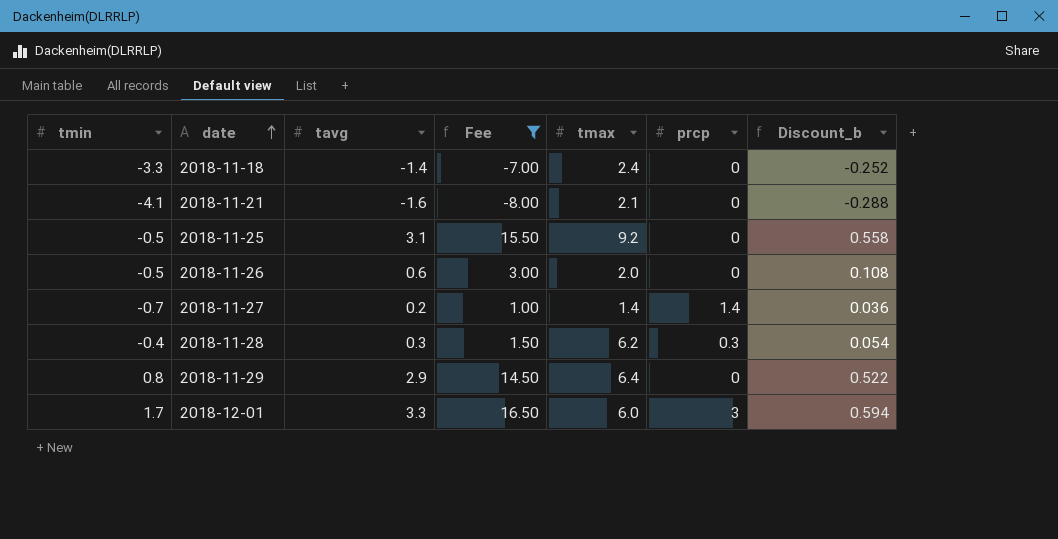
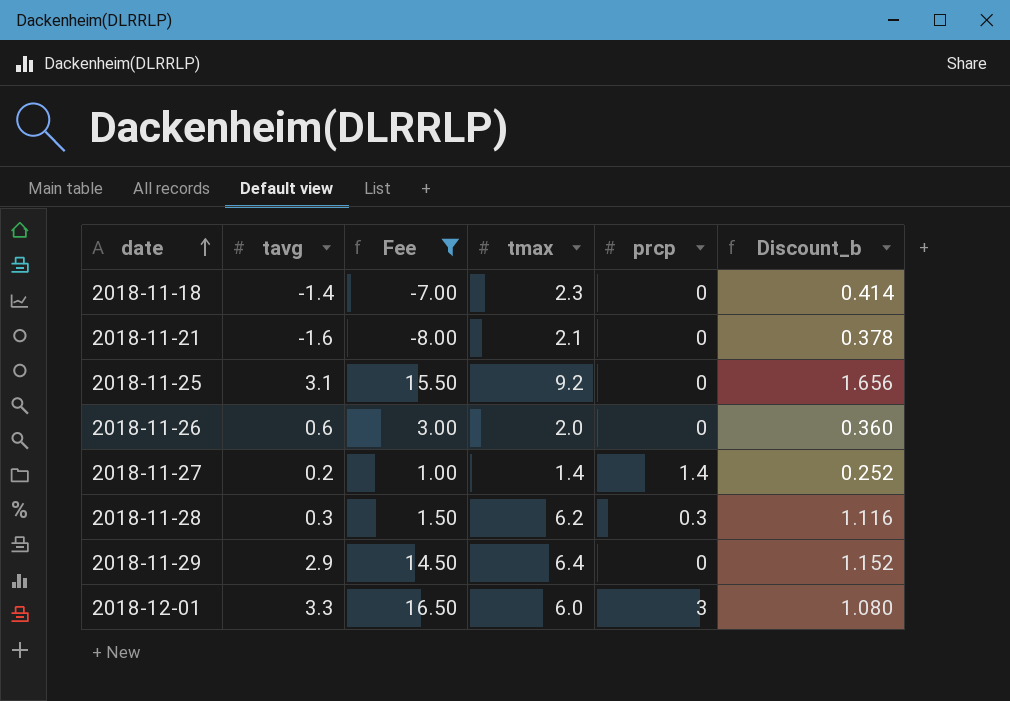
column tmin | position: 1 -> none
column Discount_b | formula: [tavg] * 0.18 -> [tmax] * 0.18
2018-11-18 | tmax: 2.4 -> 2.3

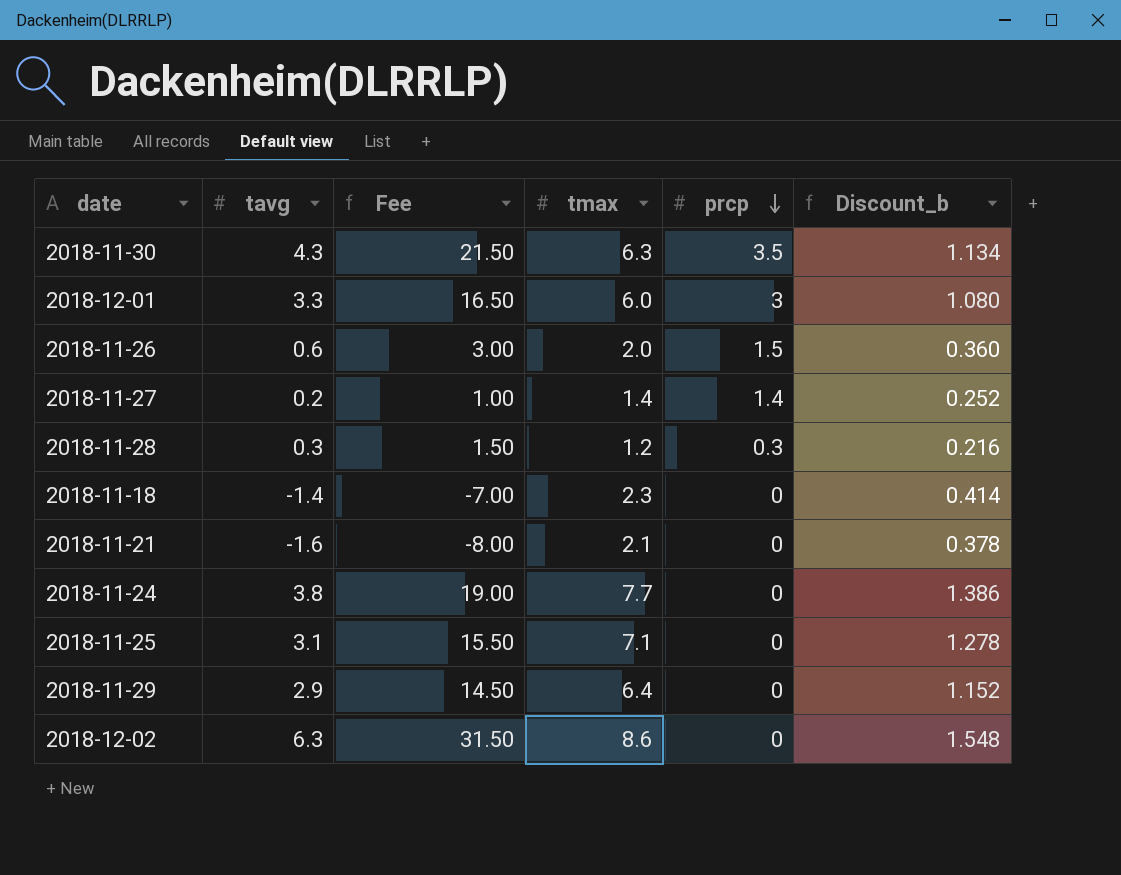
filter: Fee <= 16.50 -> none
row order: date ascending -> prcp descending
2018-11-26 | prcp: 0 -> 1.5
2018-11-28 | tmax: 6.2 -> 1.2
2018-11-28 | Discount_b: 1.116 -> 0.216
2018-11-25 | tmax: 9.2 -> 7.1
2018-11-25 | Discount_b: 1.656 -> 1.278

